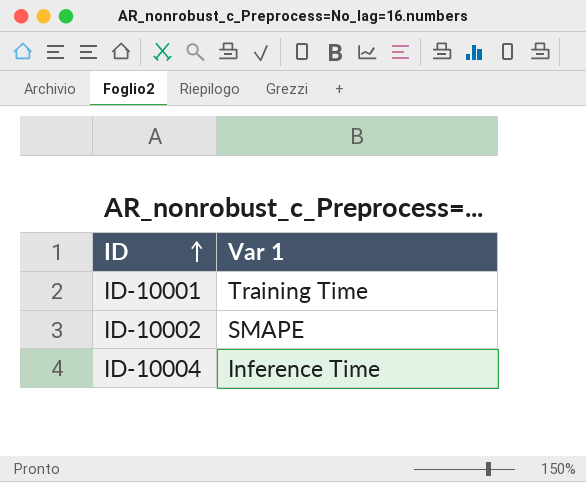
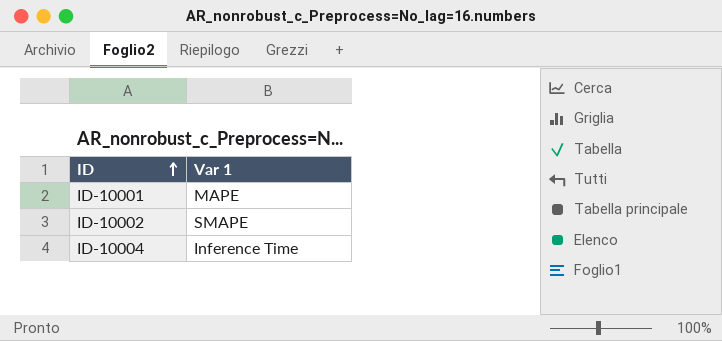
ID-10001 | Var 1: Training Time -> MAPE

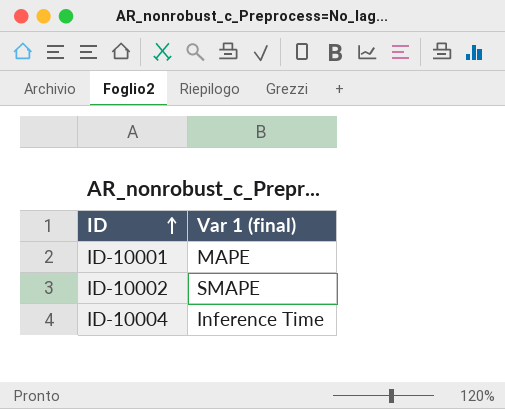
column name: Var 1 -> Var 1 (final)

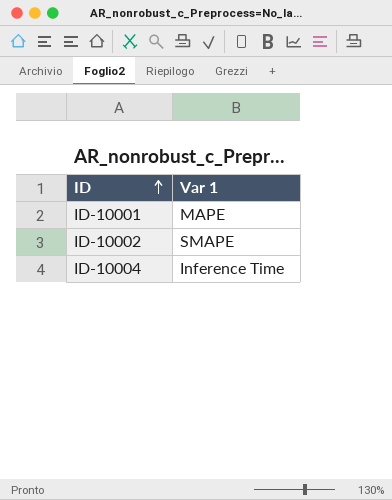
column name: Var 1 (final) -> Var 1

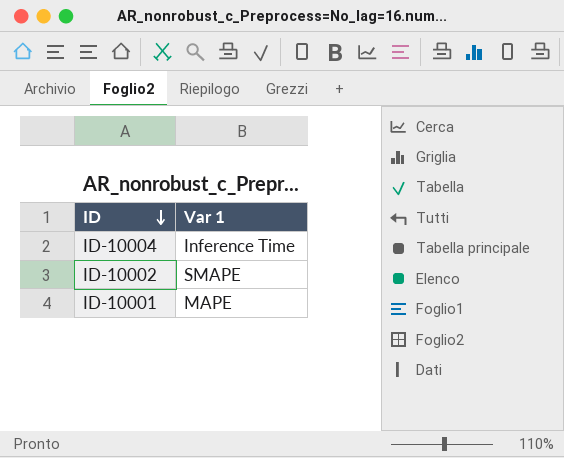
row order: ID ascending -> ID descending

